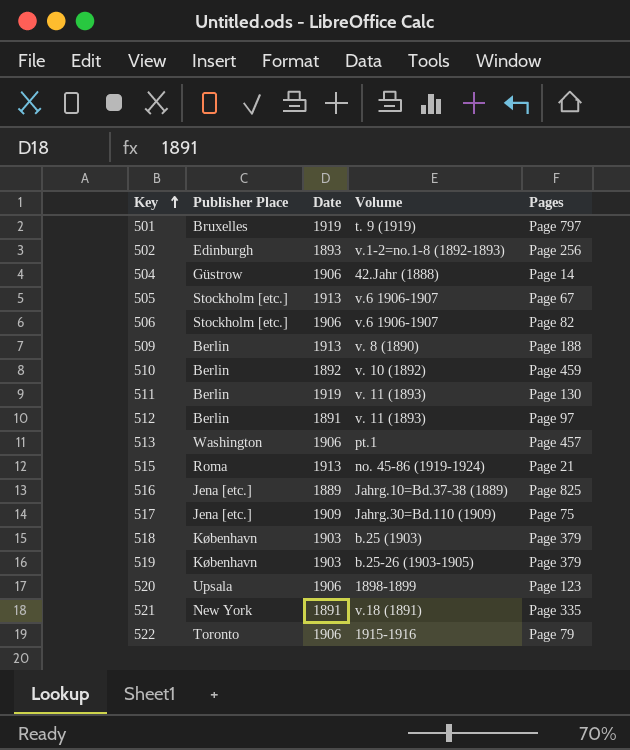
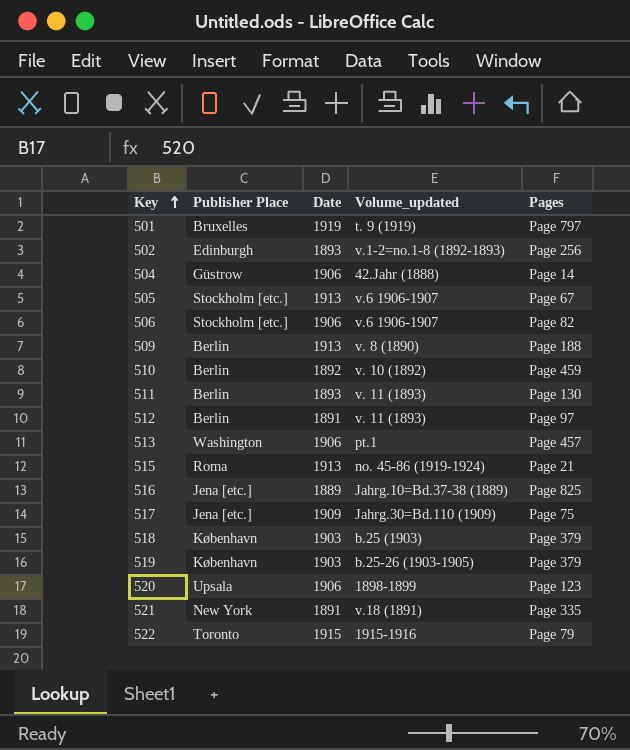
column name: Volume -> Volume_updated
511 | Date: 1919 -> 1893
522 | Date: 1906 -> 1915

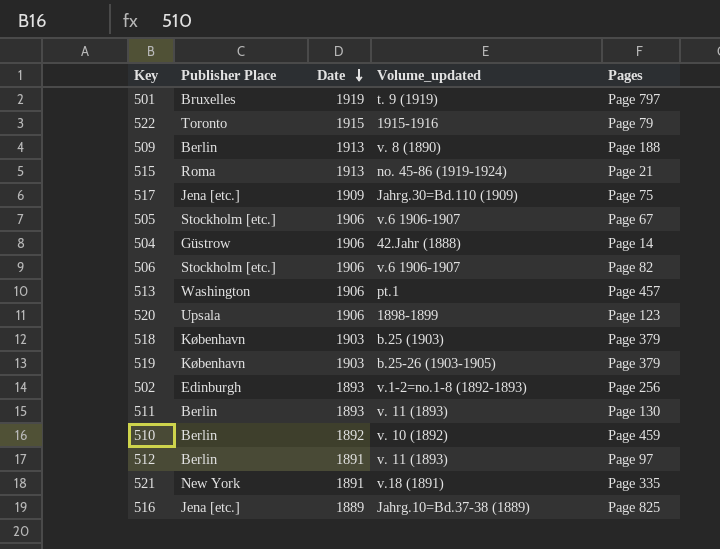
row order: Key ascending -> Date descending
505 | Date: 1913 -> 1906

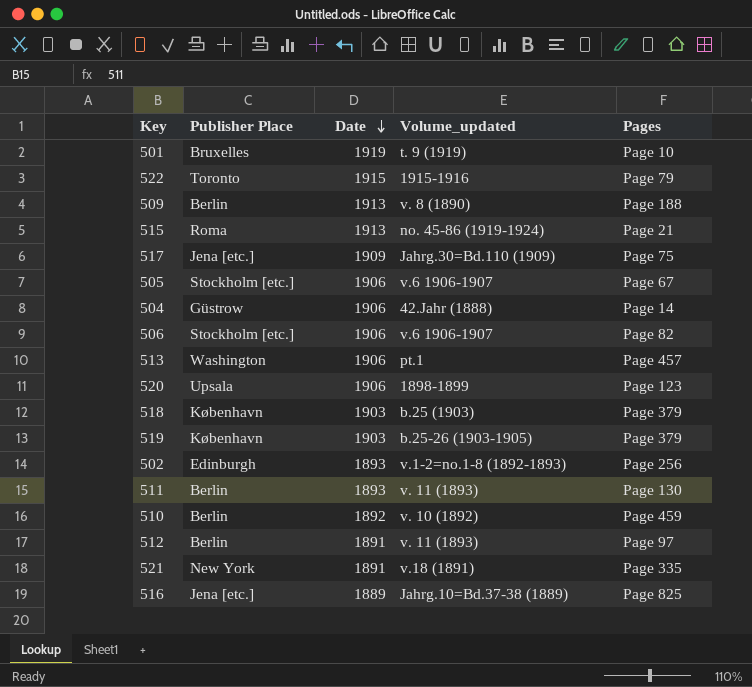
501 | Pages: Page 797 -> Page 10

